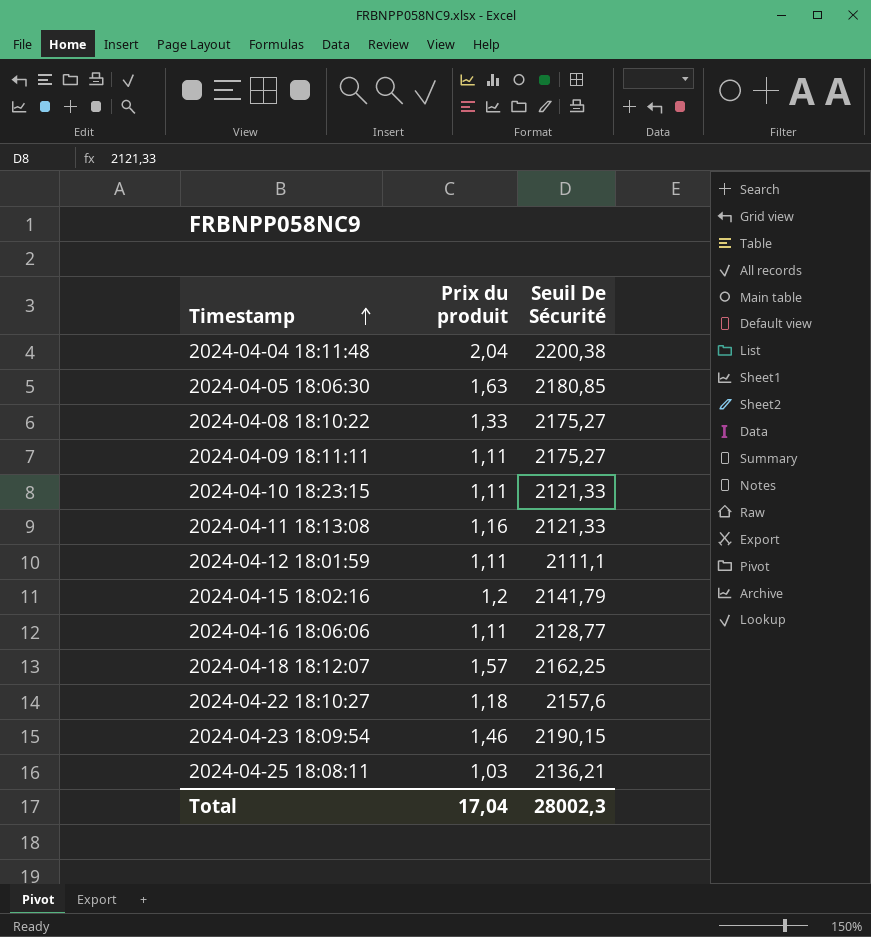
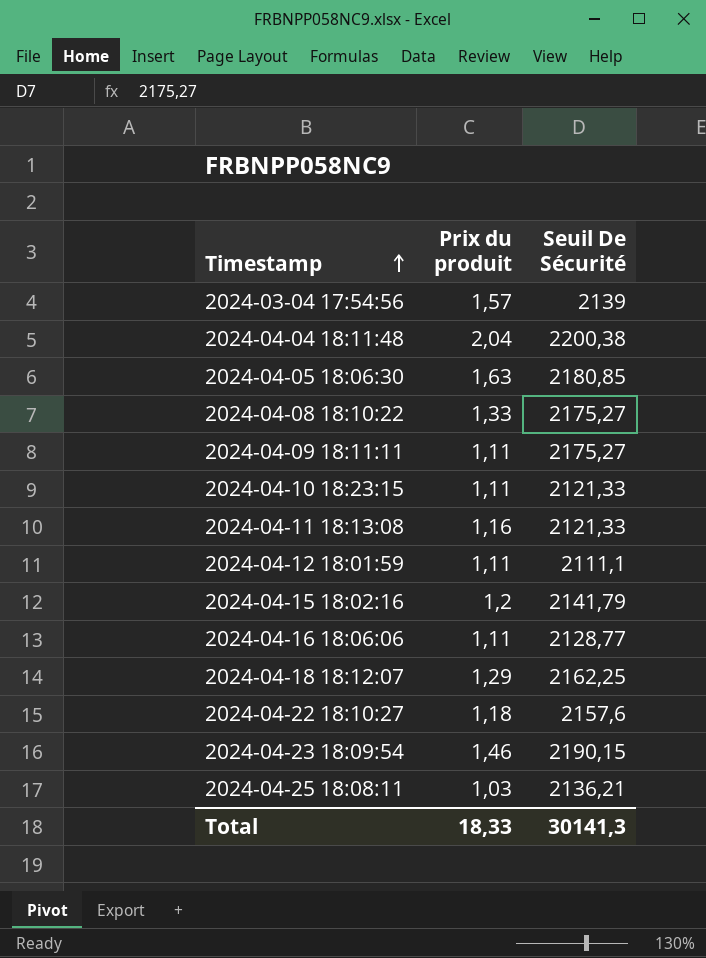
row 2024-03-04 17:54:56: none -> 1,57 | 2139
2024-04-18 18:12:07 | Prix du produit: 1,57 -> 1,29
Total | Prix du produit: 17,04 -> 18,33
Total | Seuil De Sécurité: 28002,3 -> 30141,3

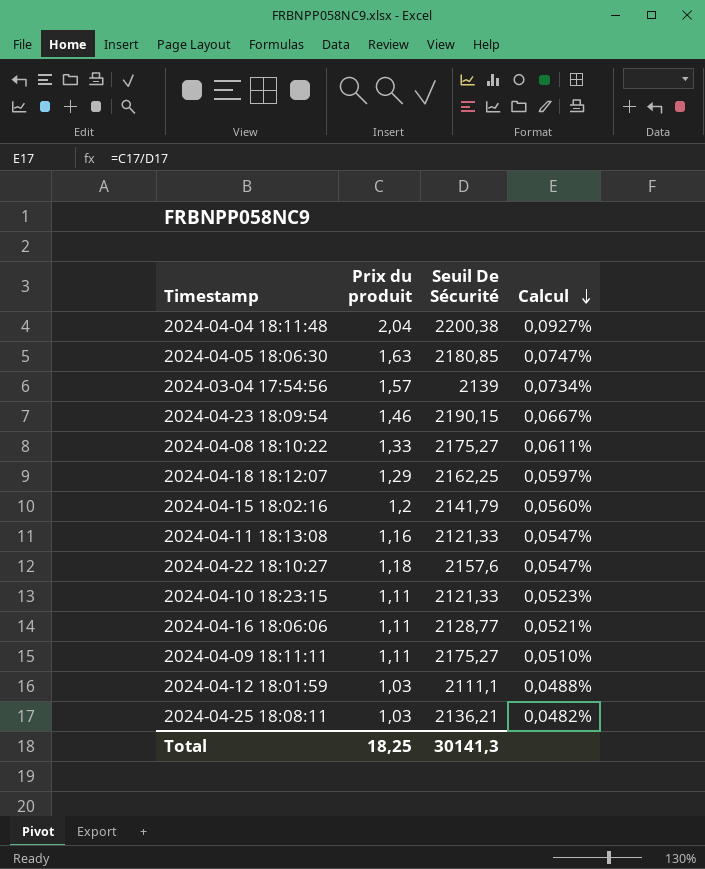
row order: Timestamp ascending -> Calcul descending
column Calcul | formula: none -> [Prix du produit] / [Seuil De Sécurité]
2024-04-12 18:01:59 | Prix du produit: 1,11 -> 1,03
Total | Prix du produit: 18,33 -> 18,25

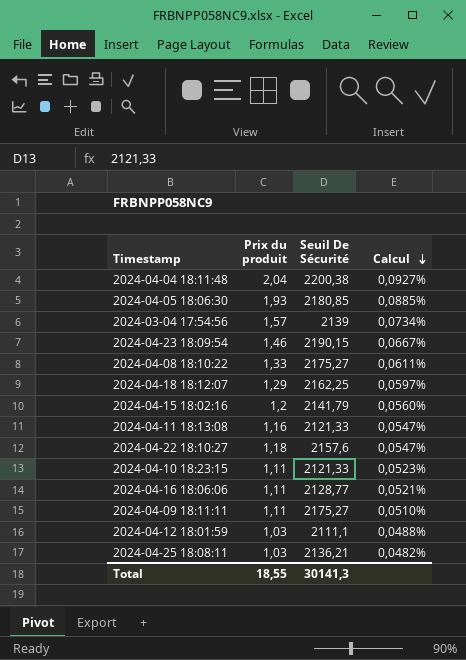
2024-04-05 18:06:30 | Prix du produit: 1,63 -> 1,93
2024-04-05 18:06:30 | Calcul: 0,0747% -> 0,0885%
Total | Prix du produit: 18,25 -> 18,55

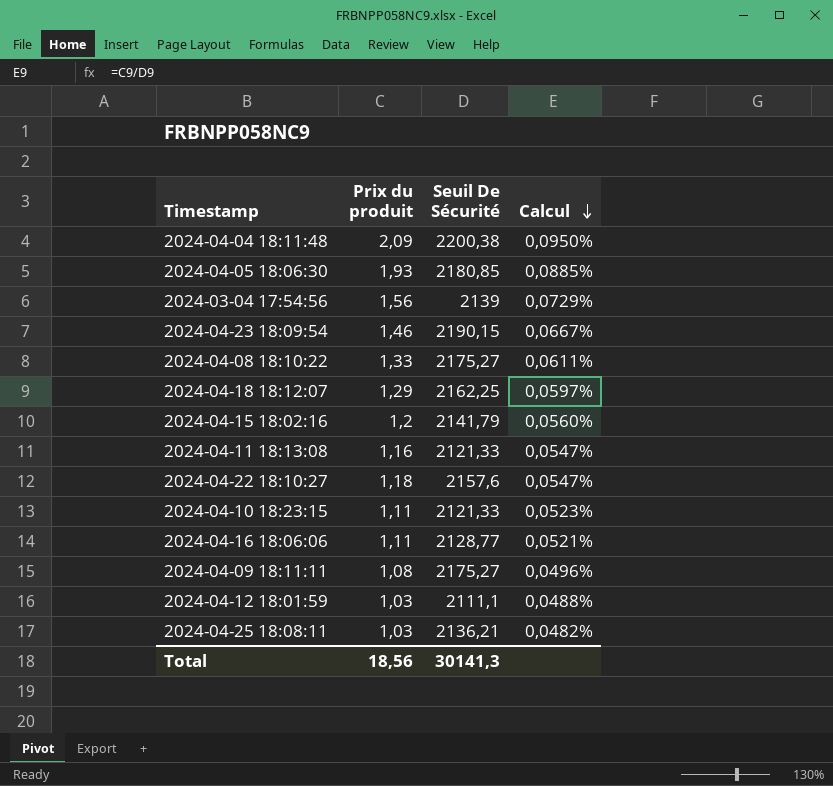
2024-04-04 18:11:48 | Prix du produit: 2,04 -> 2,09
2024-04-04 18:11:48 | Calcul: 0,0927% -> 0,0950%
2024-03-04 17:54:56 | Prix du produit: 1,57 -> 1,56
2024-03-04 17:54:56 | Calcul: 0,0734% -> 0,0729%
2024-04-09 18:11:11 | Prix du produit: 1,11 -> 1,08
2024-04-09 18:11:11 | Calcul: 0,0510% -> 0,0496%
Total | Prix du produit: 18,55 -> 18,56

